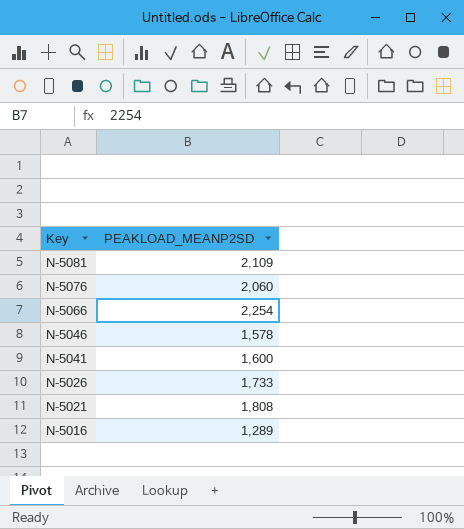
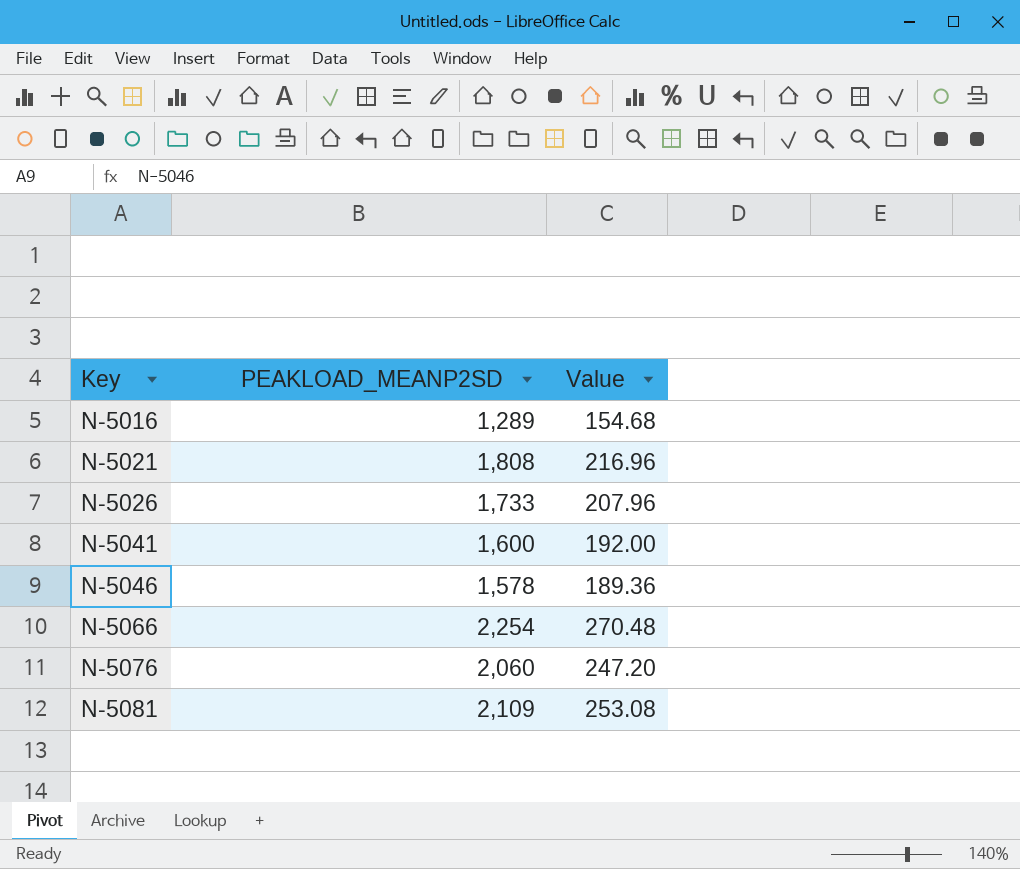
row order: Key descending -> Key ascending
column Value | formula: none -> [PEAKLOAD_MEANP2SD] * 0.12

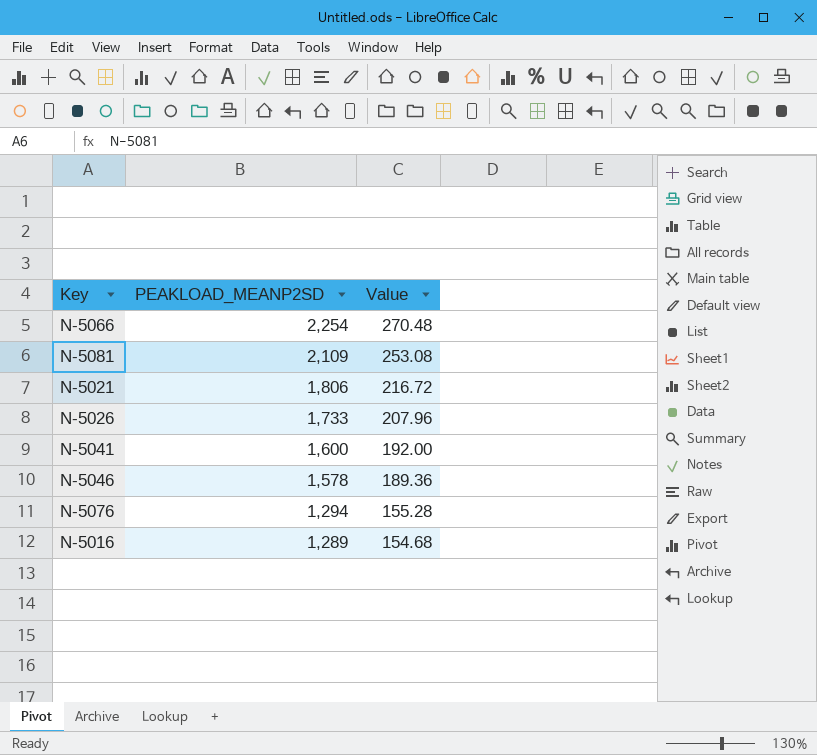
row order: Key ascending -> PEAKLOAD_MEANP2SD descending
N-5021 | PEAKLOAD_MEANP2SD: 1,808 -> 1,806
N-5021 | Value: 216.96 -> 216.72
N-5076 | PEAKLOAD_MEANP2SD: 2,060 -> 1,294
N-5076 | Value: 247.20 -> 155.28

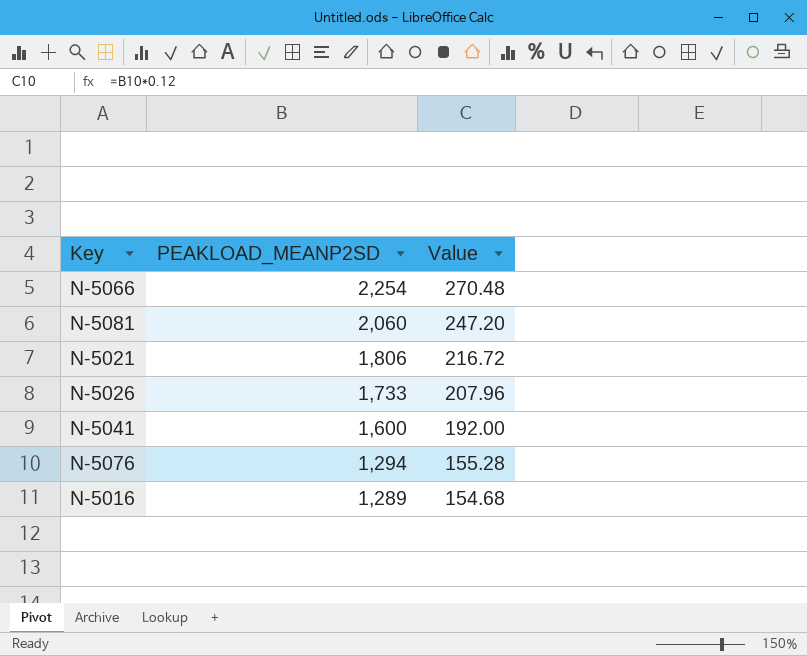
row N-5046: 1,578 | 189.36 -> none
N-5081 | PEAKLOAD_MEANP2SD: 2,109 -> 2,060
N-5081 | Value: 253.08 -> 247.20

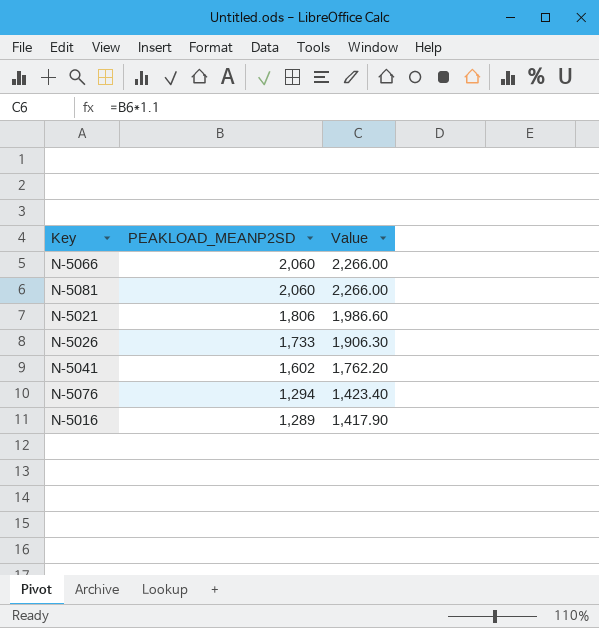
column Value | formula: [PEAKLOAD_MEANP2SD] * 0.12 -> [PEAKLOAD_MEANP2SD] * 1.1
N-5066 | PEAKLOAD_MEANP2SD: 2,254 -> 2,060
N-5041 | PEAKLOAD_MEANP2SD: 1,600 -> 1,602

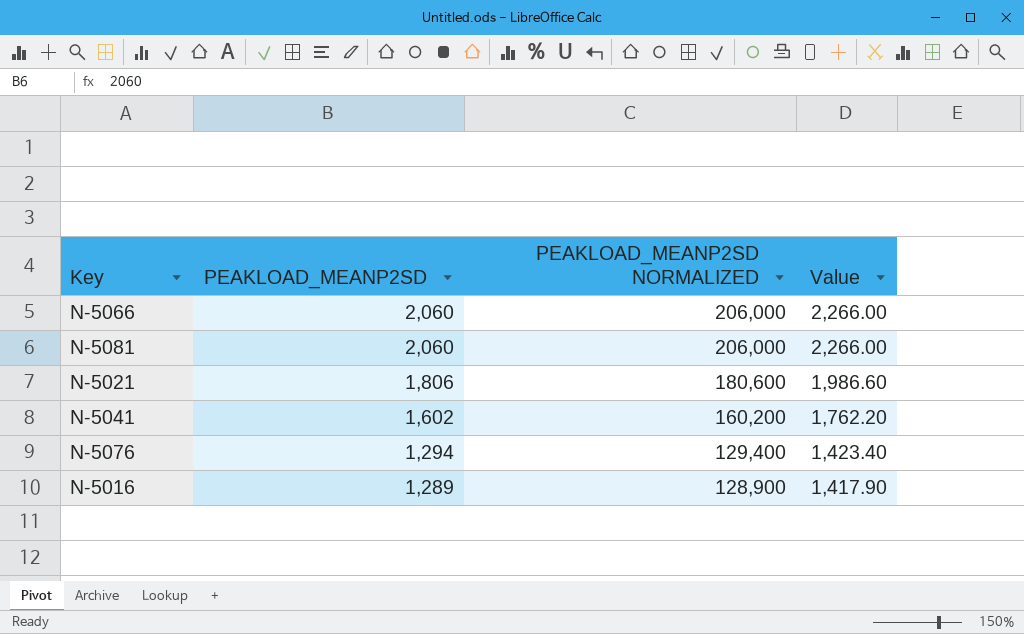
column PEAKLOAD_MEANP2SD NORMALIZED | formula: none -> [PEAKLOAD_MEANP2SD] * 100
row N-5026: 1,733 | 1,906.30 -> none

